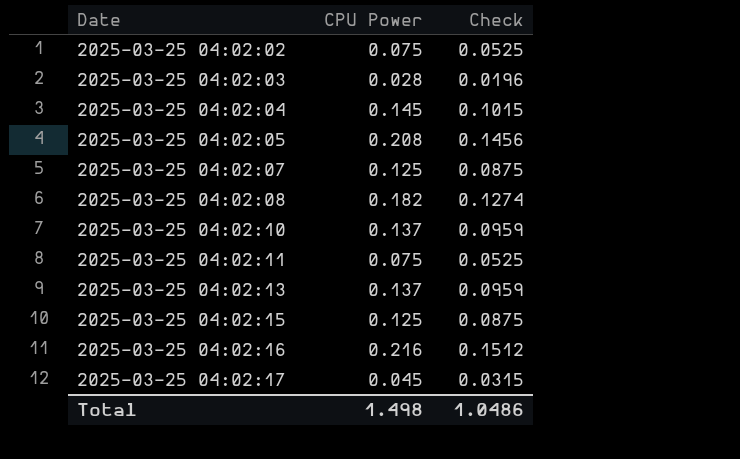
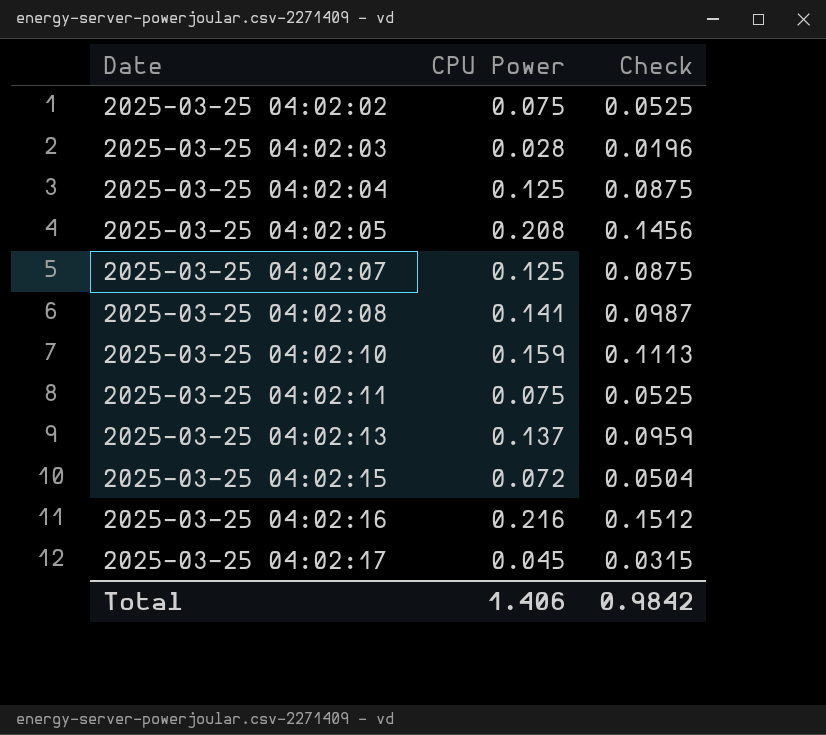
2025-03-25 04:02:04 | CPU Power: 0.145 -> 0.125
2025-03-25 04:02:04 | Check: 0.1015 -> 0.0875
2025-03-25 04:02:08 | CPU Power: 0.182 -> 0.141
2025-03-25 04:02:08 | Check: 0.1274 -> 0.0987
2025-03-25 04:02:10 | CPU Power: 0.137 -> 0.159
2025-03-25 04:02:10 | Check: 0.0959 -> 0.1113
2025-03-25 04:02:15 | CPU Power: 0.125 -> 0.072
2025-03-25 04:02:15 | Check: 0.0875 -> 0.0504
Total | CPU Power: 1.498 -> 1.406
Total | Check: 1.0486 -> 0.9842

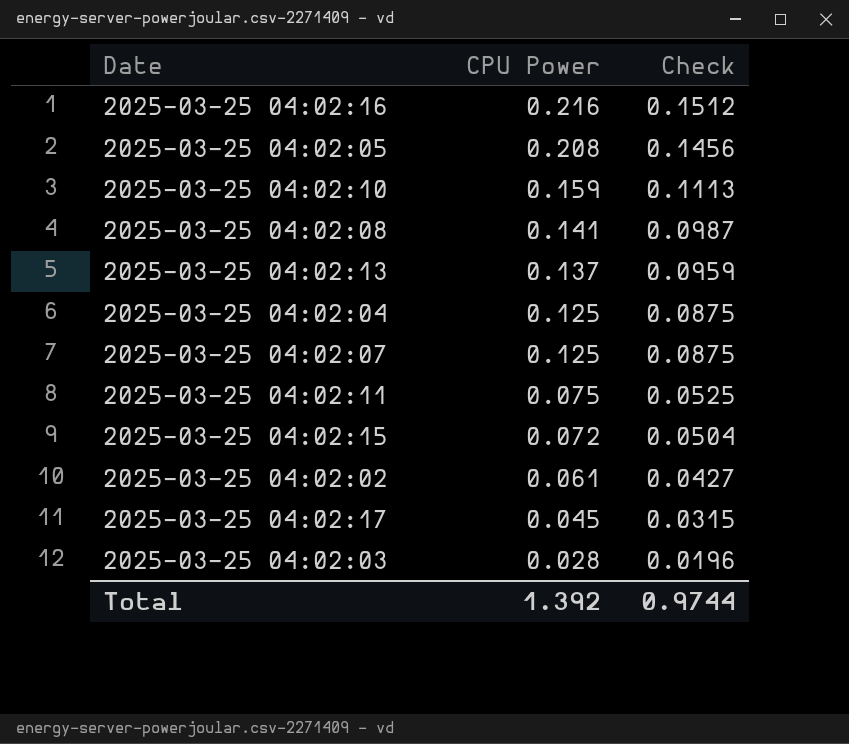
row order: Date ascending -> CPU Power descending
2025-03-25 04:02:02 | CPU Power: 0.075 -> 0.061
2025-03-25 04:02:02 | Check: 0.0525 -> 0.0427
Total | CPU Power: 1.406 -> 1.392
Total | Check: 0.9842 -> 0.9744

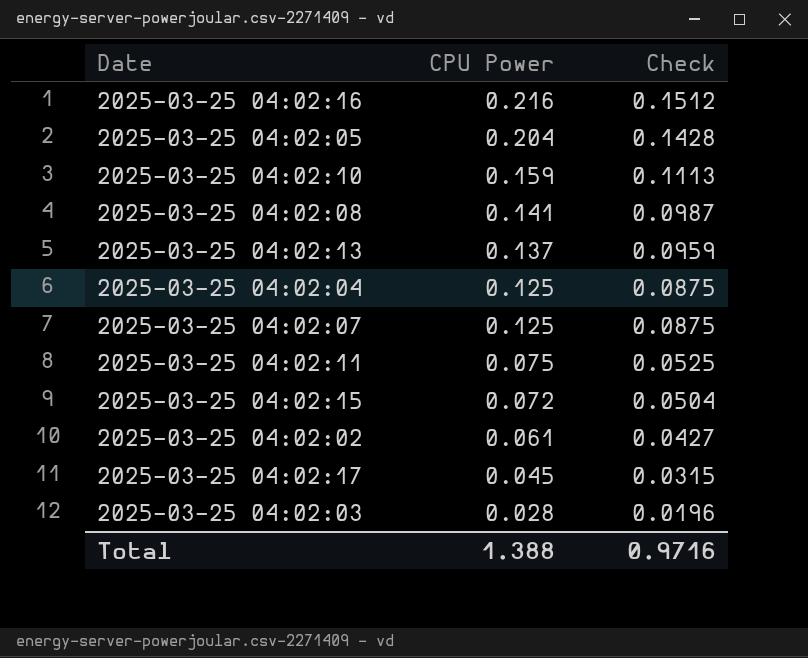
2025-03-25 04:02:05 | CPU Power: 0.208 -> 0.204
2025-03-25 04:02:05 | Check: 0.1456 -> 0.1428
Total | CPU Power: 1.392 -> 1.388
Total | Check: 0.9744 -> 0.9716

